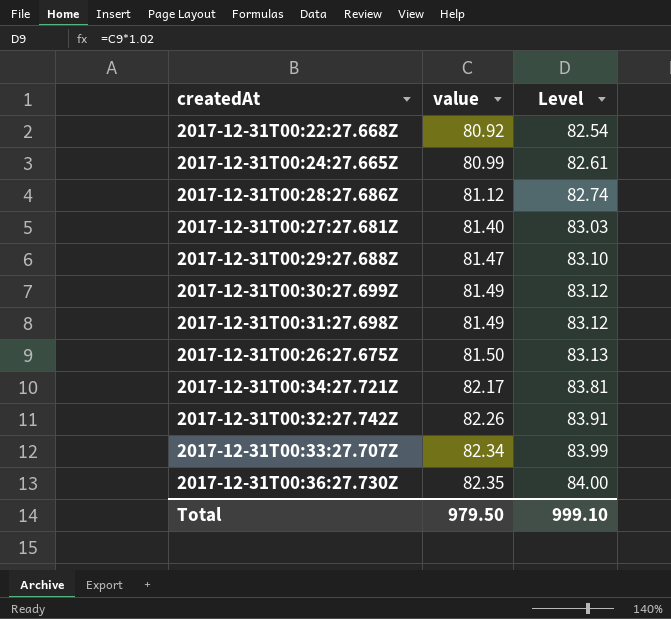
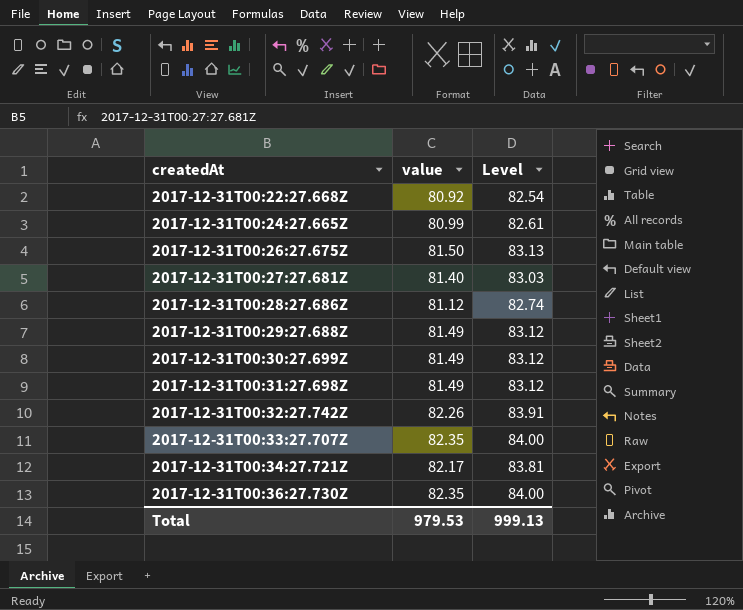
row order: value ascending -> createdAt ascending
2017-12-31T00:29:27.688Z | value: 81.47 -> 81.49
2017-12-31T00:29:27.688Z | Level: 83.10 -> 83.12
2017-12-31T00:33:27.707Z | value: 82.34 -> 82.35
2017-12-31T00:33:27.707Z | Level: 83.99 -> 84.00
Total | value: 979.50 -> 979.53
Total | Level: 999.10 -> 999.13

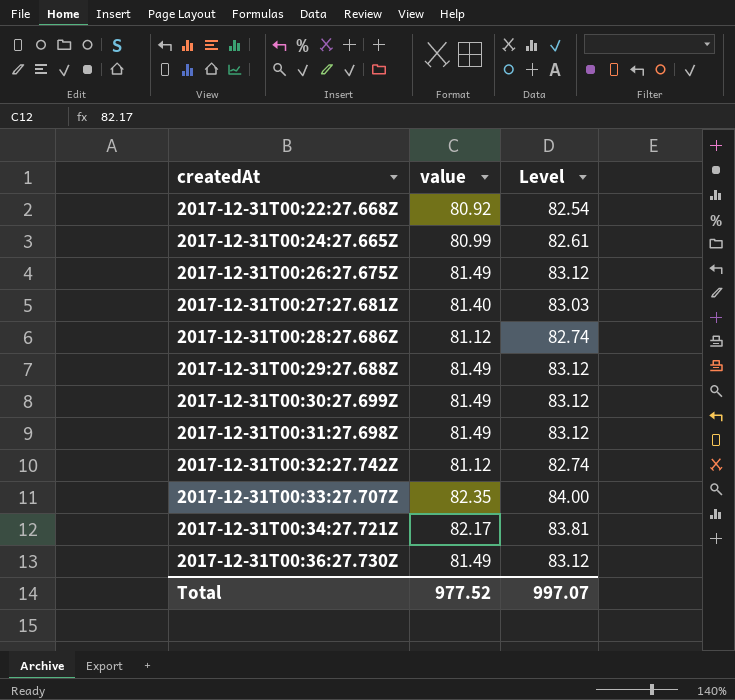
2017-12-31T00:26:27.675Z | value: 81.50 -> 81.49
2017-12-31T00:26:27.675Z | Level: 83.13 -> 83.12
2017-12-31T00:32:27.742Z | value: 82.26 -> 81.12
2017-12-31T00:32:27.742Z | Level: 83.91 -> 82.74
2017-12-31T00:36:27.730Z | value: 82.35 -> 81.49
2017-12-31T00:36:27.730Z | Level: 84.00 -> 83.12
Total | value: 979.53 -> 977.52
Total | Level: 999.13 -> 997.07

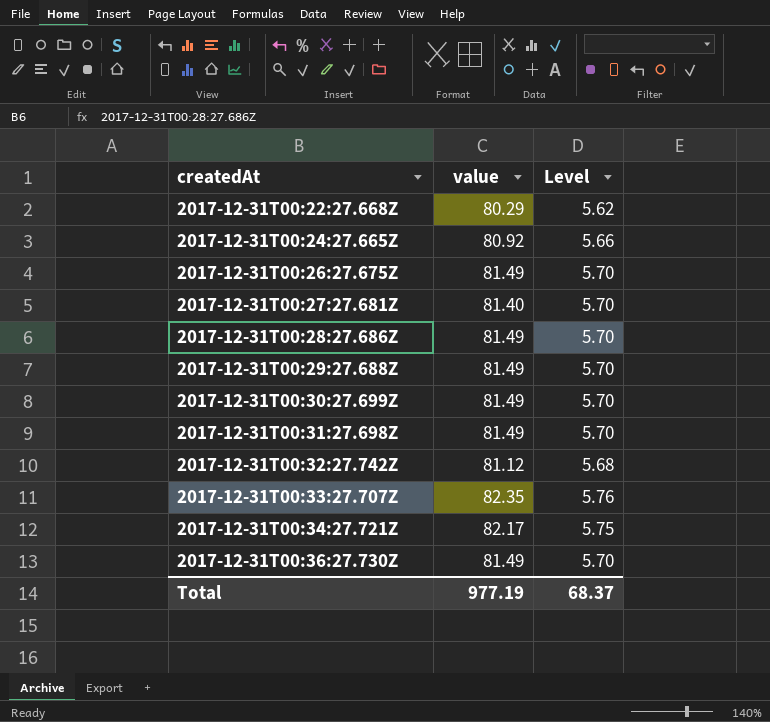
column Level | formula: [value] * 1.02 -> [value] * 0.07
2017-12-31T00:22:27.668Z | value: 80.92 -> 80.29
2017-12-31T00:24:27.665Z | value: 80.99 -> 80.92
2017-12-31T00:28:27.686Z | value: 81.12 -> 81.49
Total | value: 977.52 -> 977.19
Total | Level: 997.07 -> 68.37

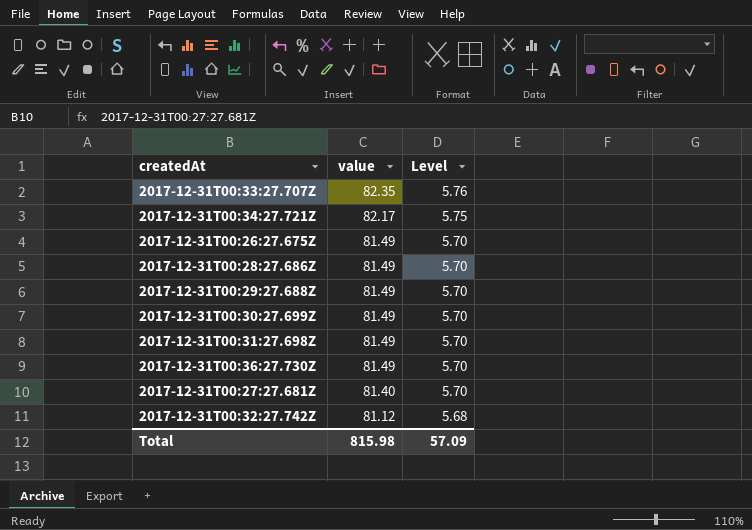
row order: createdAt ascending -> value descending
row 2017-12-31T00:22:27.668Z: 80.29 | 5.62 -> none
row 2017-12-31T00:24:27.665Z: 80.92 | 5.66 -> none
Total | value: 977.19 -> 815.98
Total | Level: 68.37 -> 57.09

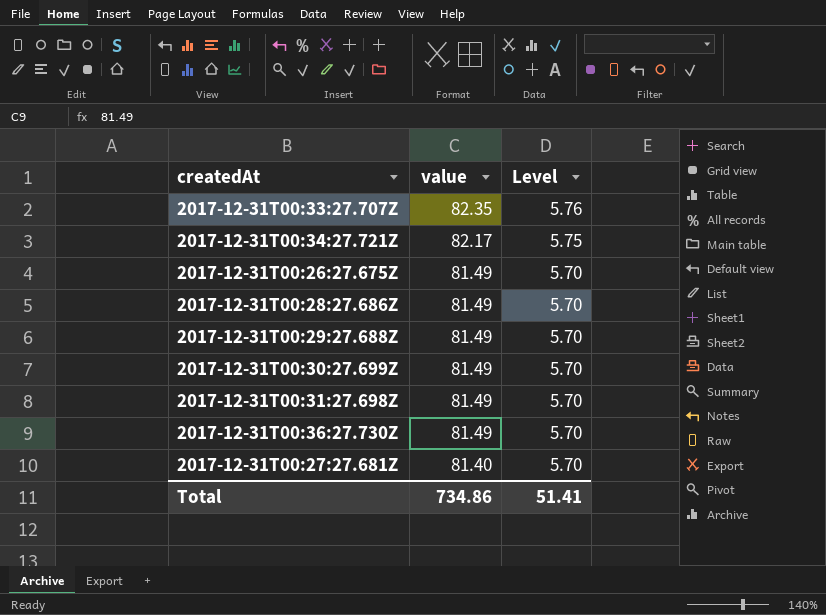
row 2017-12-31T00:32:27.742Z: 81.12 | 5.68 -> none
Total | value: 815.98 -> 734.86
Total | Level: 57.09 -> 51.41

